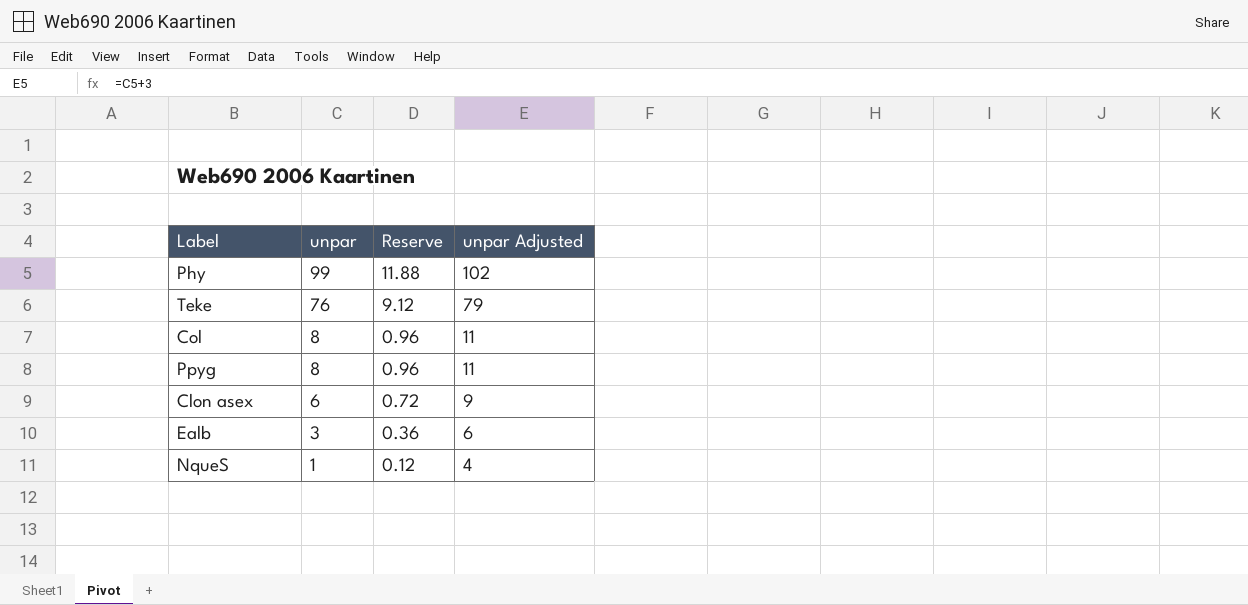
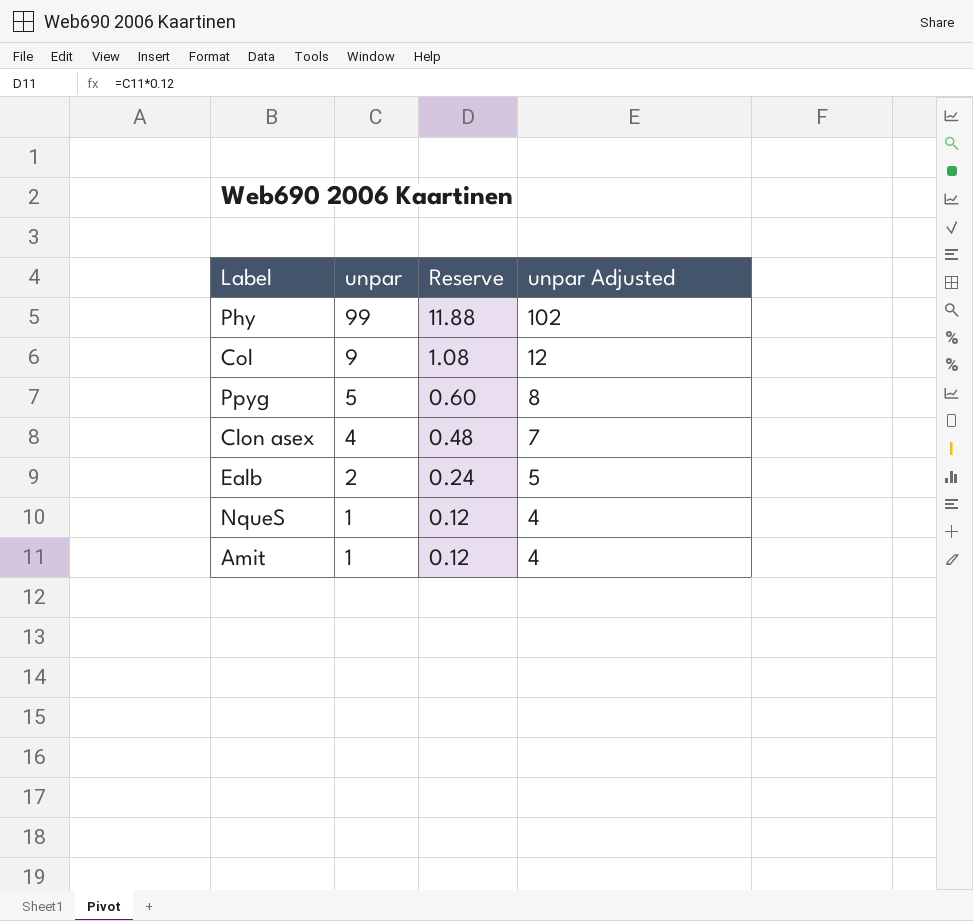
row Teke: 76 | 9.12 | 79 -> none
Col | unpar: 8 -> 9
Col | Reserve: 0.96 -> 1.08
Col | unpar Adjusted: 11 -> 12
Ppyg | unpar: 8 -> 5
Ppyg | Reserve: 0.96 -> 0.60
Ppyg | unpar Adjusted: 11 -> 8
Clon asex | unpar: 6 -> 4
Clon asex | Reserve: 0.72 -> 0.48
Clon asex | unpar Adjusted: 9 -> 7
Ealb | unpar: 3 -> 2
Ealb | Reserve: 0.36 -> 0.24
Ealb | unpar Adjusted: 6 -> 5
row Amit: none -> 1 | 0.12 | 4

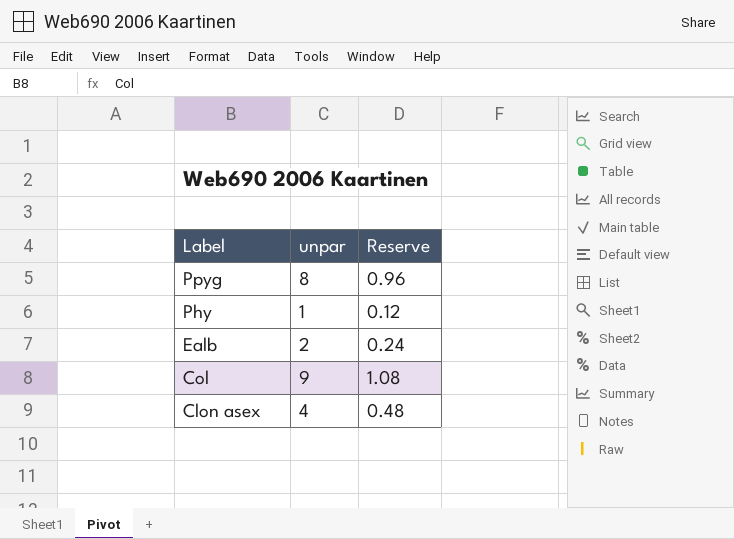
row order: unpar descending -> Label descending
column unpar Adjusted | formula: [unpar] + 3 -> none
row NqueS: 1 | 0.12 | 4 -> none
row Amit: 1 | 0.12 | 4 -> none
Ppyg | unpar: 5 -> 8
Ppyg | Reserve: 0.60 -> 0.96
Phy | unpar: 99 -> 1
Phy | Reserve: 11.88 -> 0.12

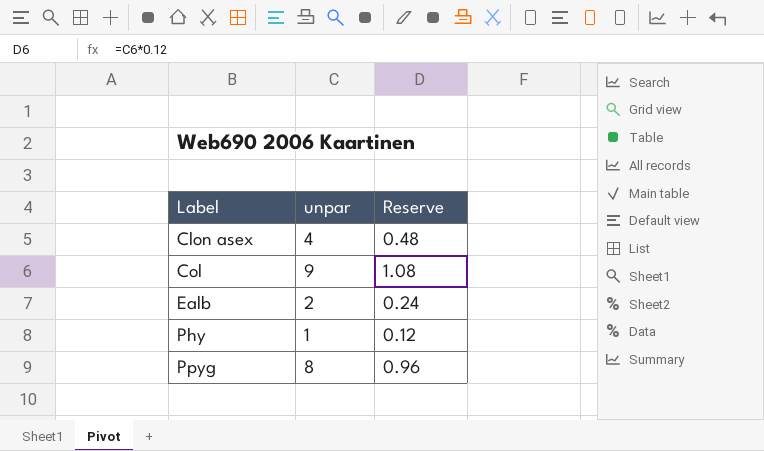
row order: Label descending -> Label ascending

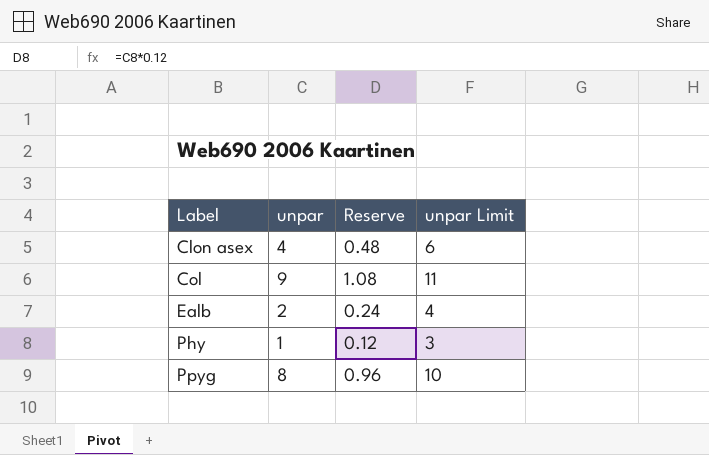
column unpar Limit | formula: none -> [unpar] + 2

